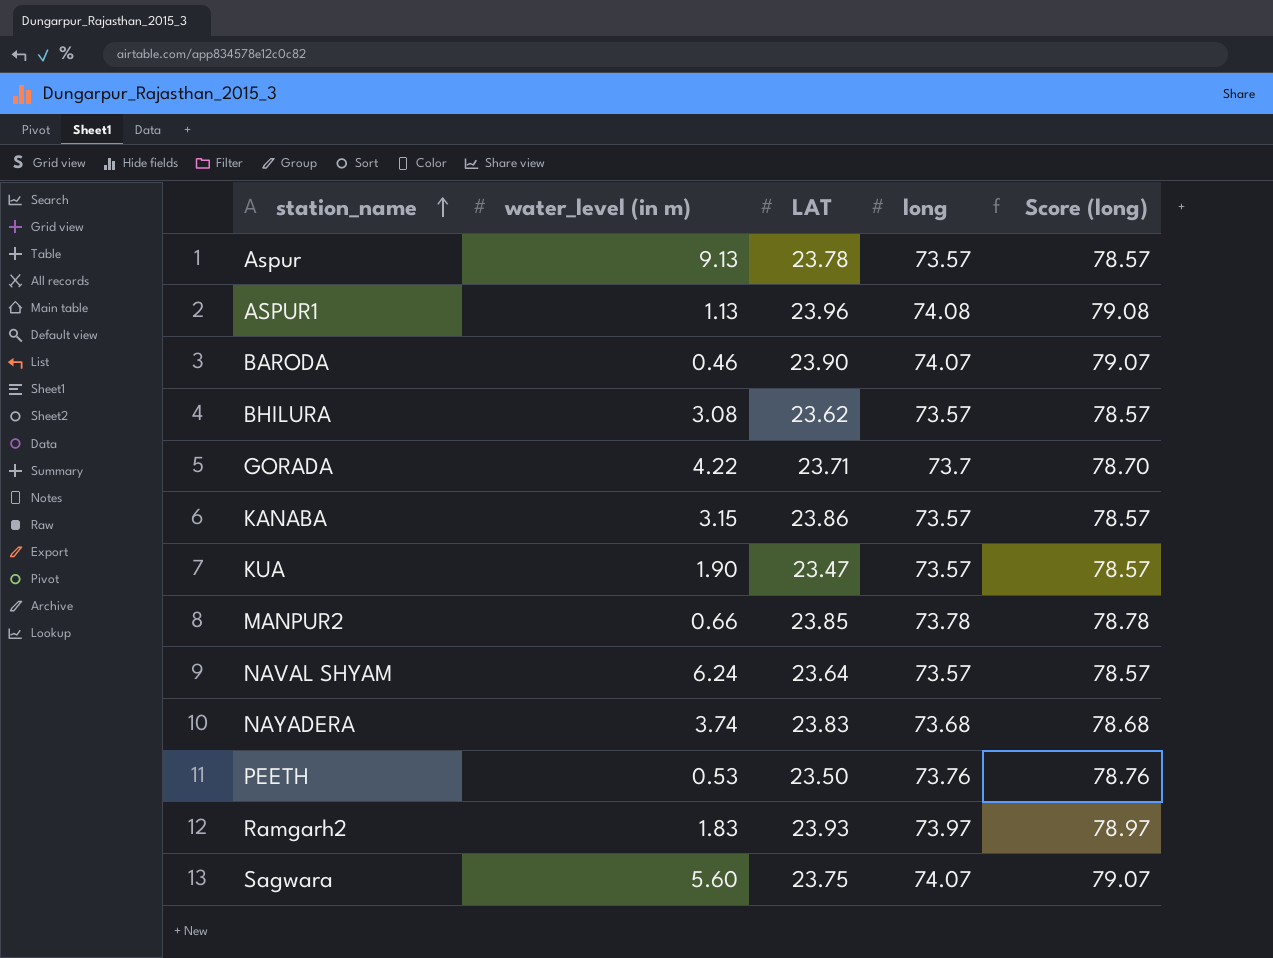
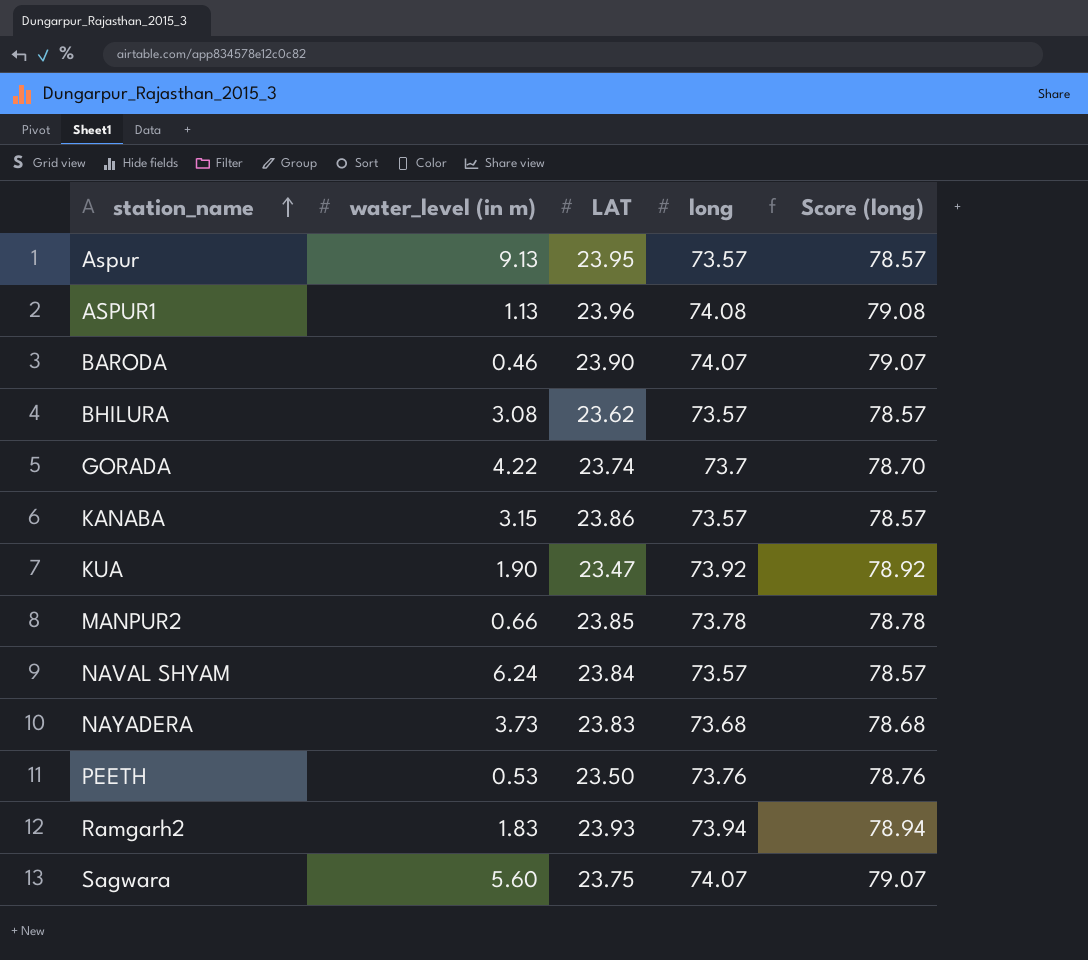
Aspur | LAT: 23.78 -> 23.95
GORADA | LAT: 23.71 -> 23.74
KUA | long: 73.57 -> 73.92
KUA | Score (long): 78.57 -> 78.92
NAVAL SHYAM | LAT: 23.64 -> 23.84
NAYADERA | water_level (in m): 3.74 -> 3.73
Ramgarh2 | long: 73.97 -> 73.94
Ramgarh2 | Score (long): 78.97 -> 78.94

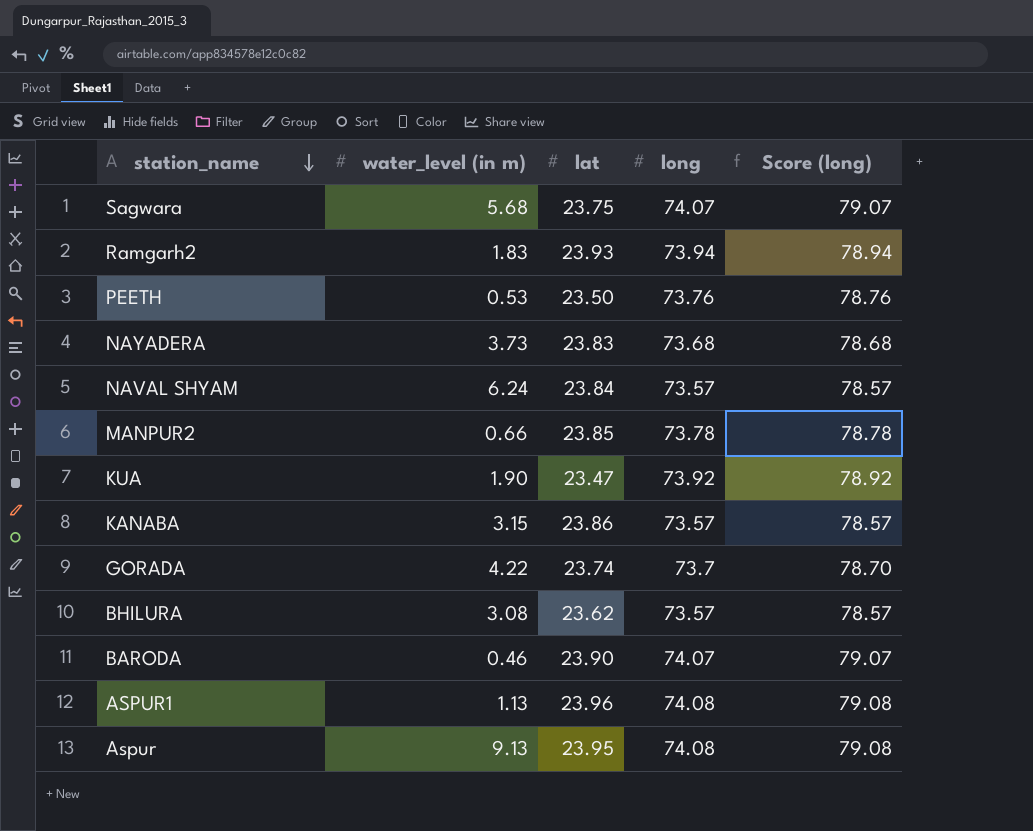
row order: station_name ascending -> station_name descending
column name: LAT -> lat
Sagwara | water_level (in m): 5.60 -> 5.68
Aspur | long: 73.57 -> 74.08
Aspur | Score (long): 78.57 -> 79.08

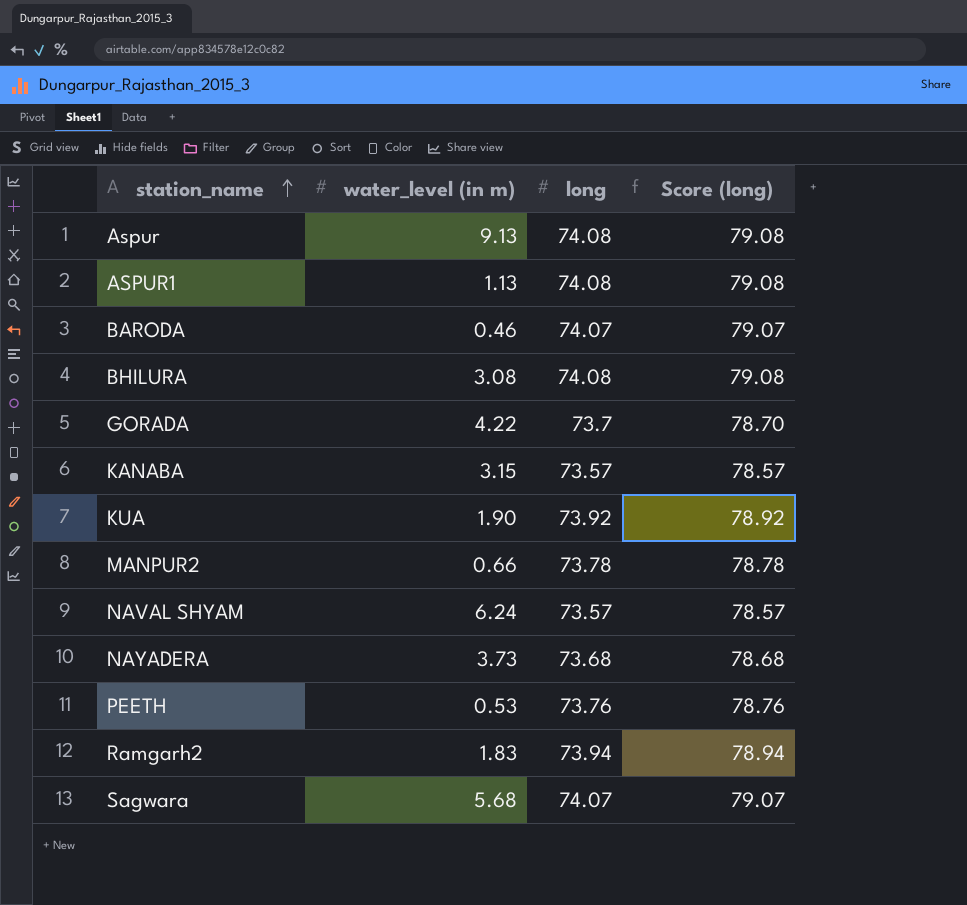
row order: station_name descending -> station_name ascending
column lat | position: 3 -> none
BHILURA | long: 73.57 -> 74.08
BHILURA | Score (long): 78.57 -> 79.08

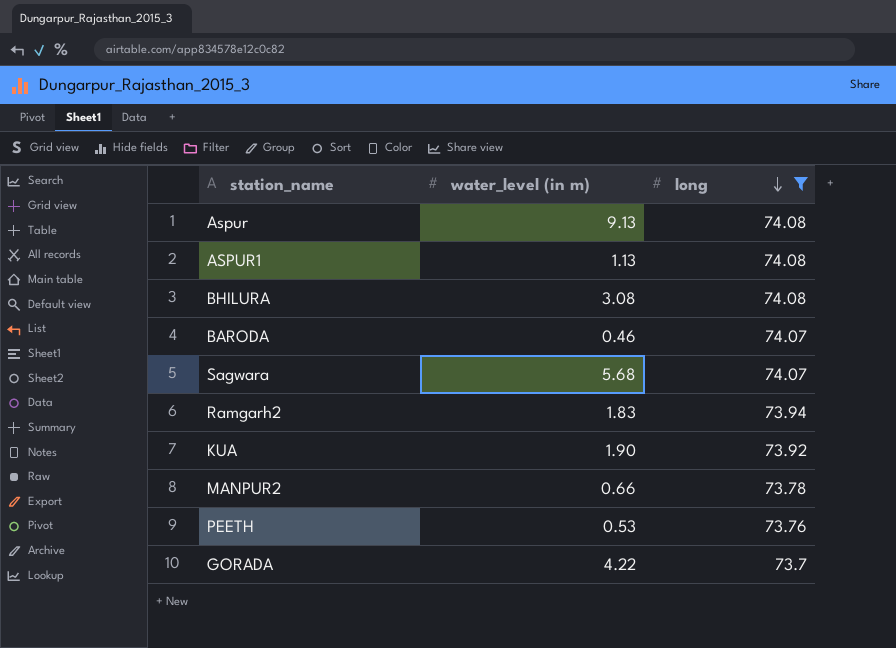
filter: none -> long >= 73.7
row order: station_name ascending -> long descending
column Score (long) | formula: [long] + 5 -> none

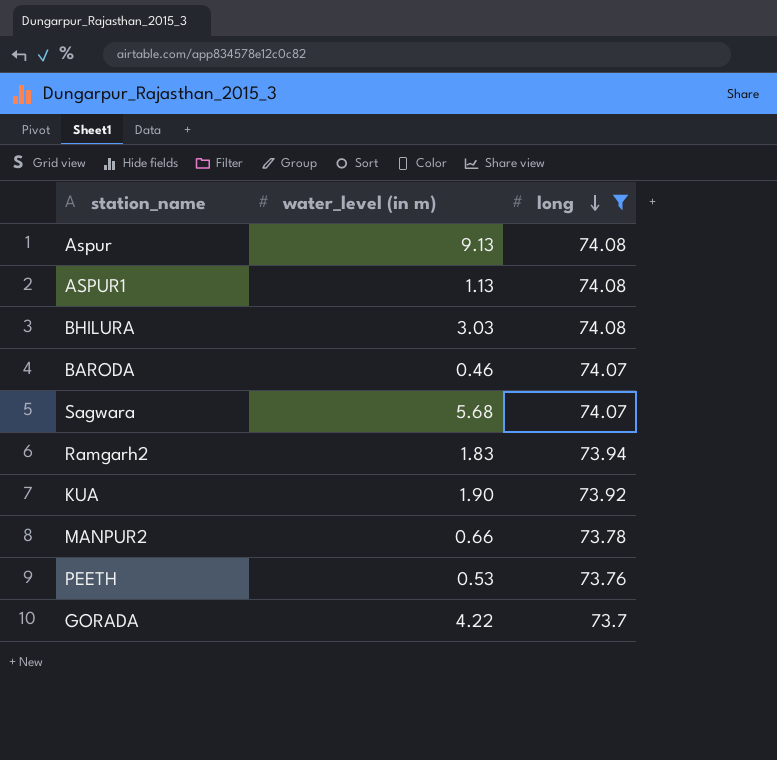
BHILURA | water_level (in m): 3.08 -> 3.03

